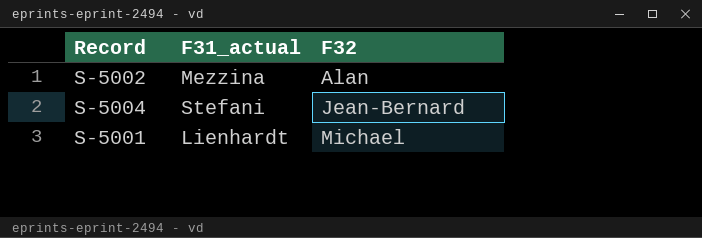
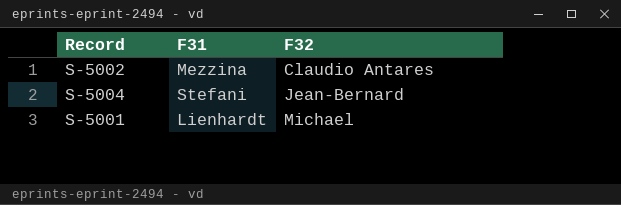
column name: F31_actual -> F31
S-5002 | F32: Alan -> Claudio Antares

